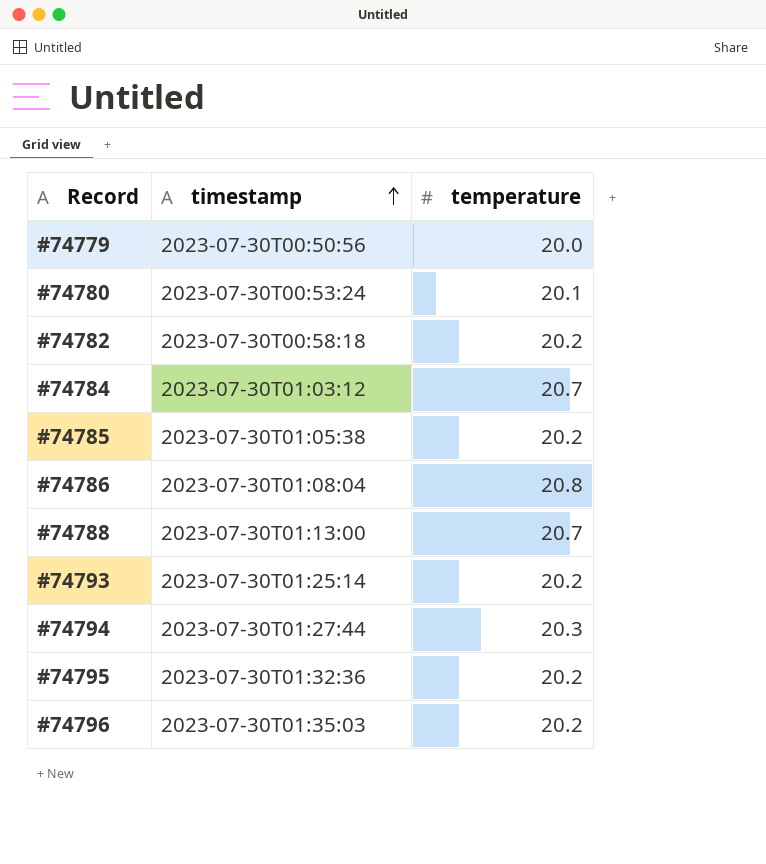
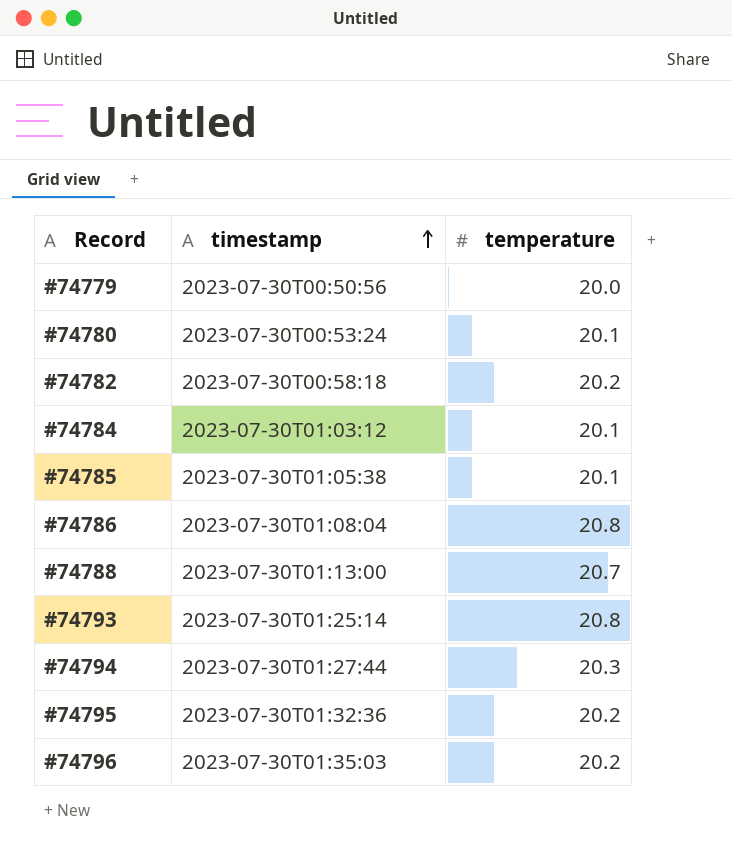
#74784 | temperature: 20.7 -> 20.1
#74785 | temperature: 20.2 -> 20.1
#74793 | temperature: 20.2 -> 20.8

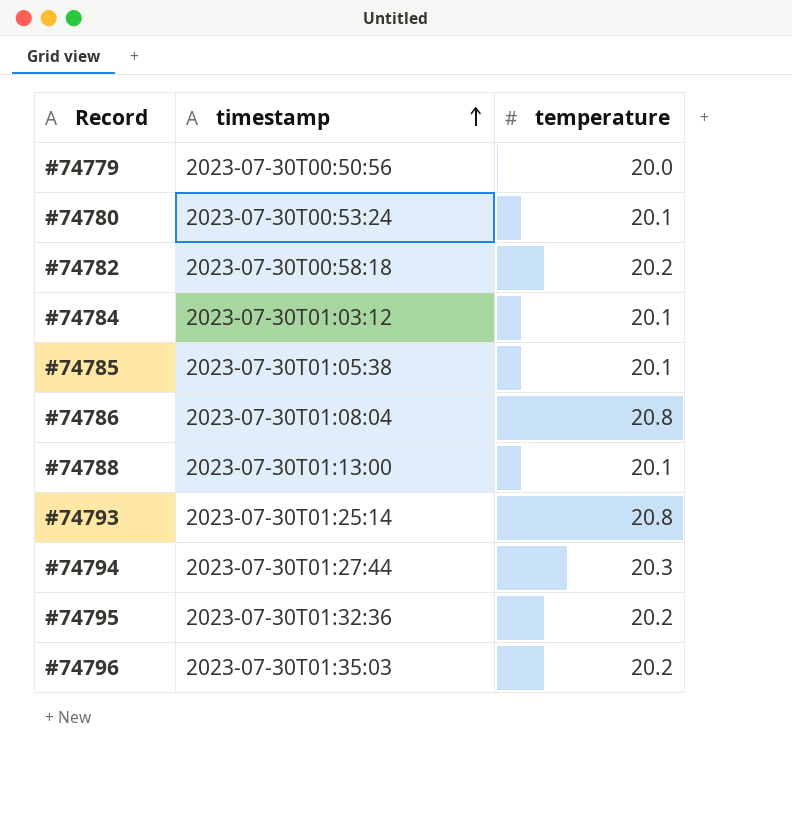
#74788 | temperature: 20.7 -> 20.1

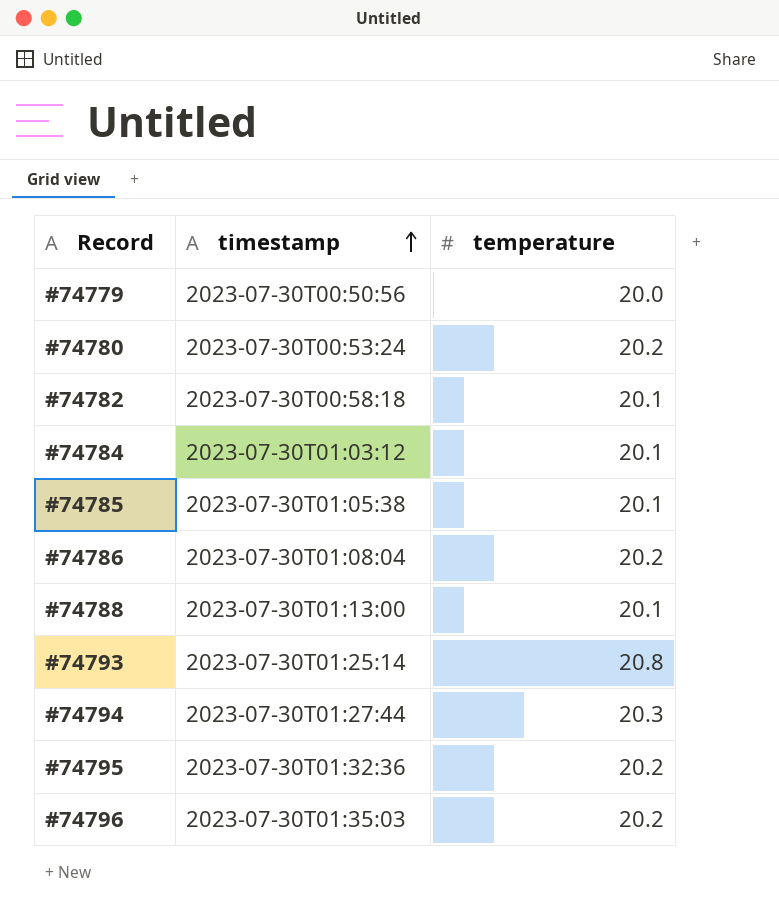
#74780 | temperature: 20.1 -> 20.2
#74782 | temperature: 20.2 -> 20.1
#74786 | temperature: 20.8 -> 20.2

